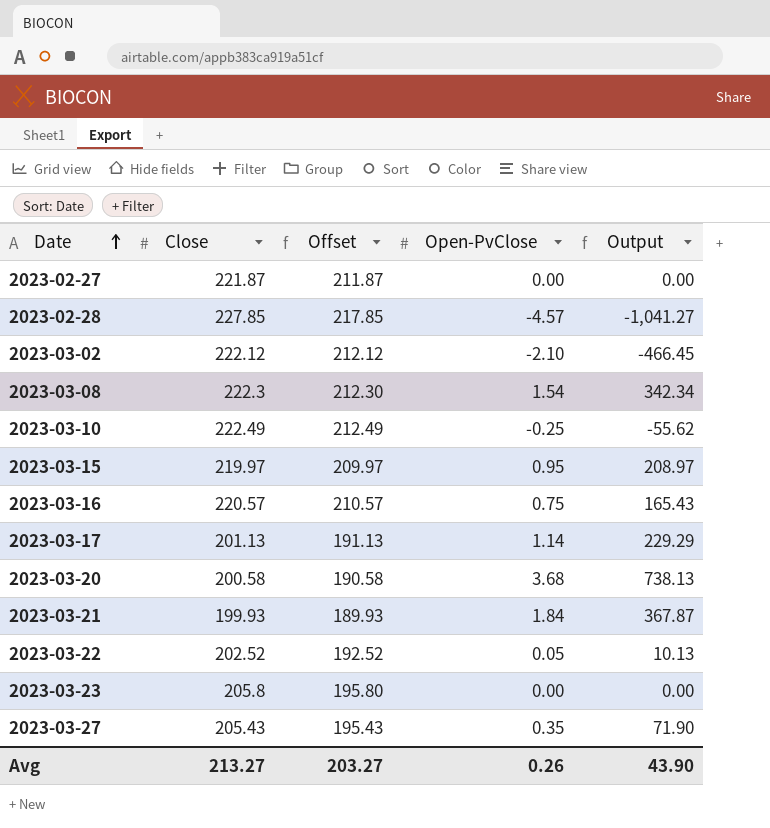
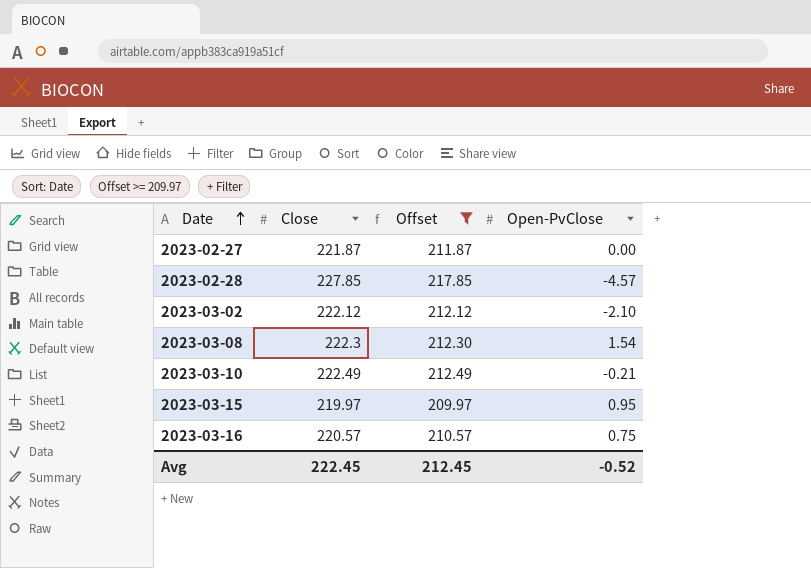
filter: none -> Offset >= 209.97
column Output | formula: [Close] * [Open-PvClose] -> none
2023-03-10 | Open-PvClose: -0.25 -> -0.21
Avg | Close: 213.27 -> 222.45
Avg | Offset: 203.27 -> 212.45
Avg | Open-PvClose: 0.26 -> -0.52

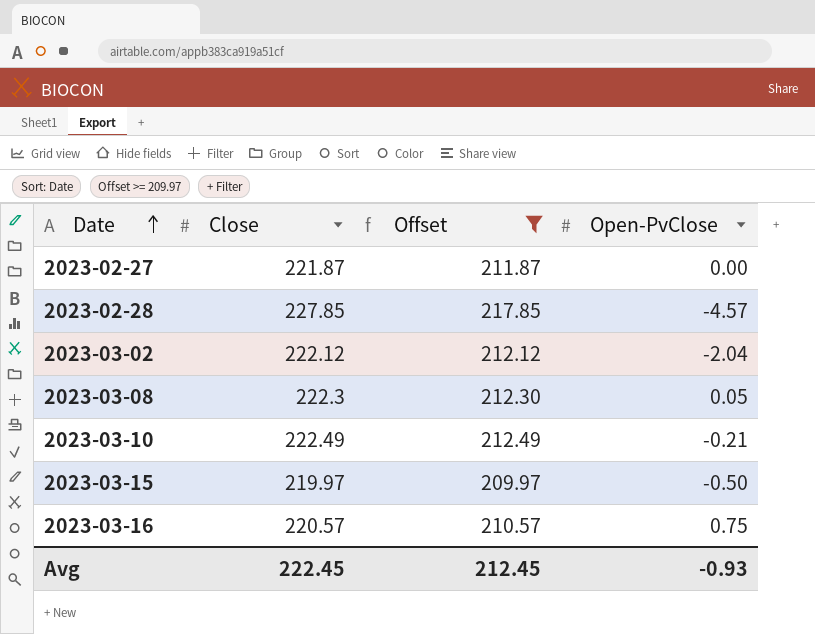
2023-03-02 | Open-PvClose: -2.10 -> -2.04
2023-03-08 | Open-PvClose: 1.54 -> 0.05
2023-03-15 | Open-PvClose: 0.95 -> -0.50
Avg | Open-PvClose: -0.52 -> -0.93

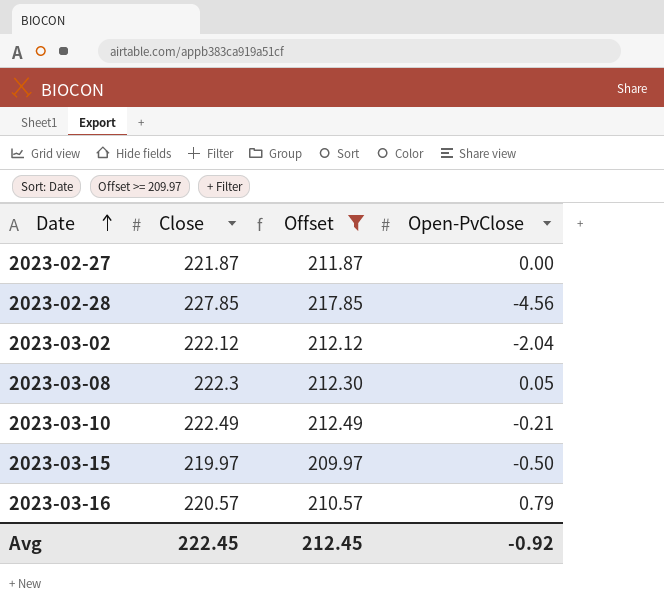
2023-02-28 | Open-PvClose: -4.57 -> -4.56
2023-03-16 | Open-PvClose: 0.75 -> 0.79
Avg | Open-PvClose: -0.93 -> -0.92

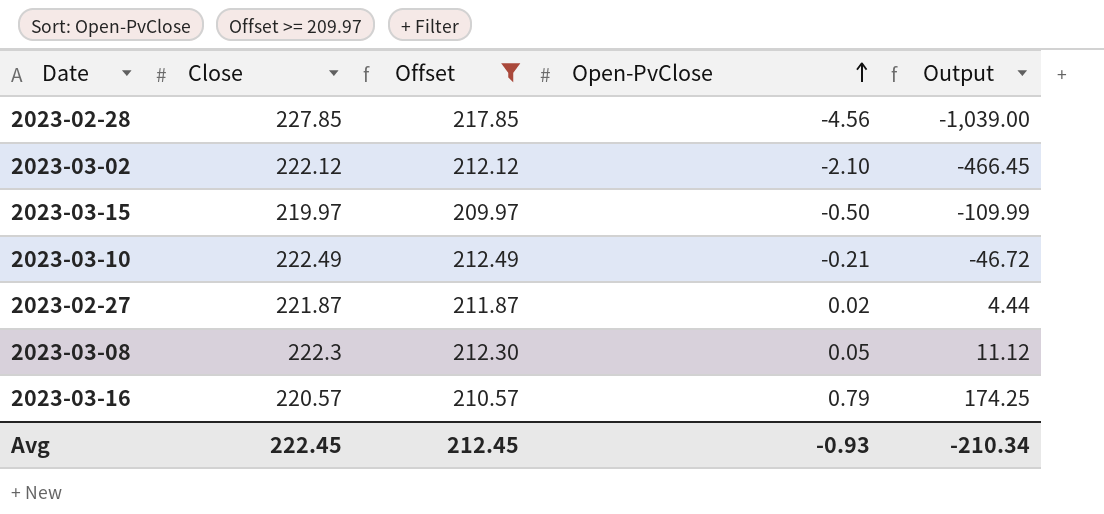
row order: Date ascending -> Open-PvClose ascending
column Output | formula: none -> [Close] * [Open-PvClose]
2023-03-02 | Open-PvClose: -2.04 -> -2.10
2023-02-27 | Open-PvClose: 0.00 -> 0.02
Avg | Open-PvClose: -0.92 -> -0.93

